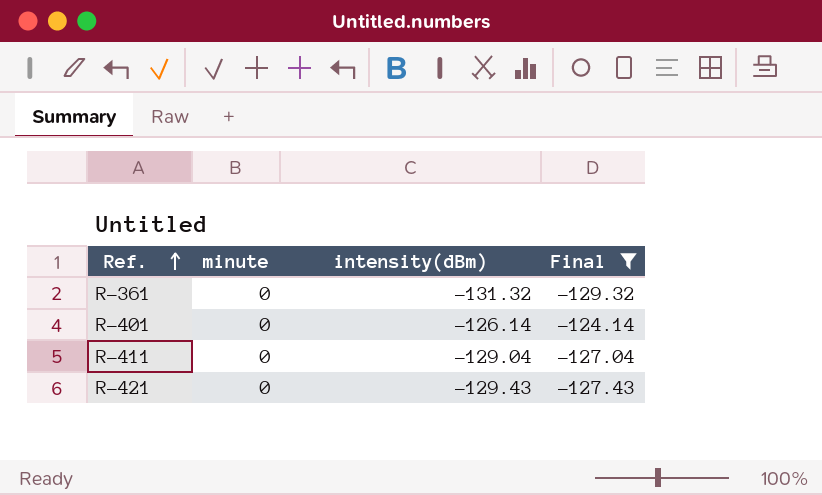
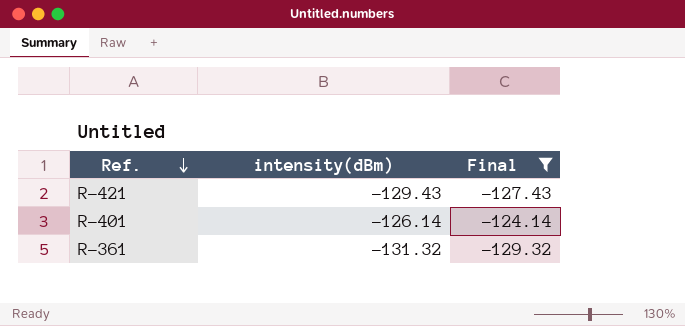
row order: Ref. ascending -> Ref. descending
column minute | position: 2 -> none
row R-411: 0 | -129.04 | -127.04 -> none

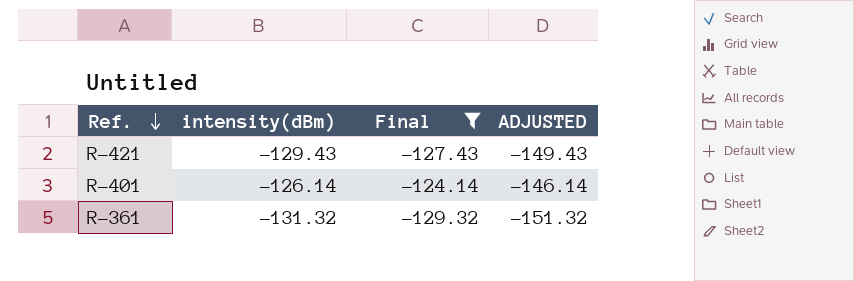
column ADJUSTED | formula: none -> [intensity(dBm)] - 20

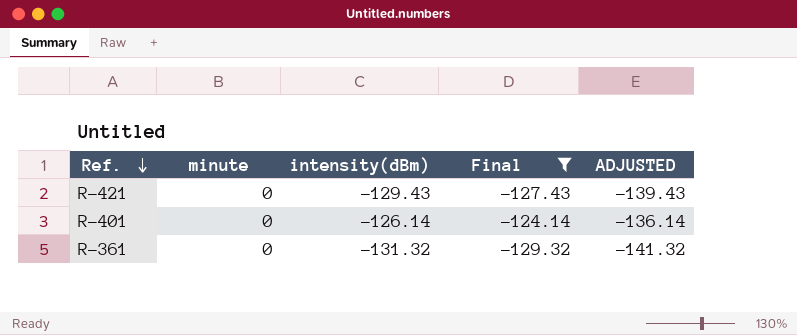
column minute | position: none -> 2
column ADJUSTED | formula: [intensity(dBm)] - 20 -> [intensity(dBm)] - 10

